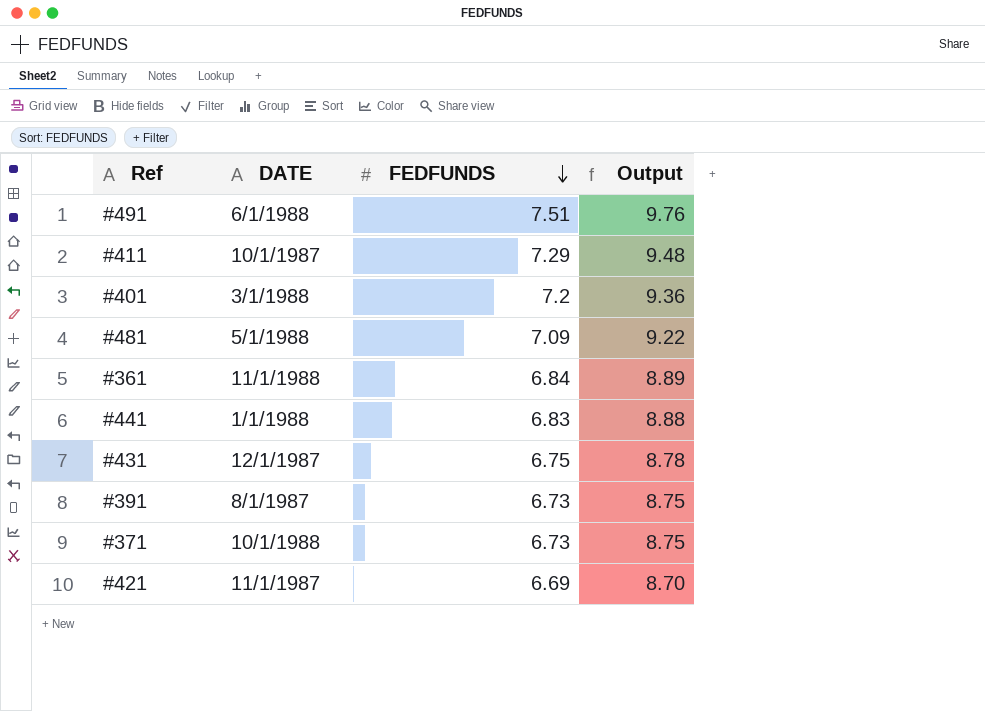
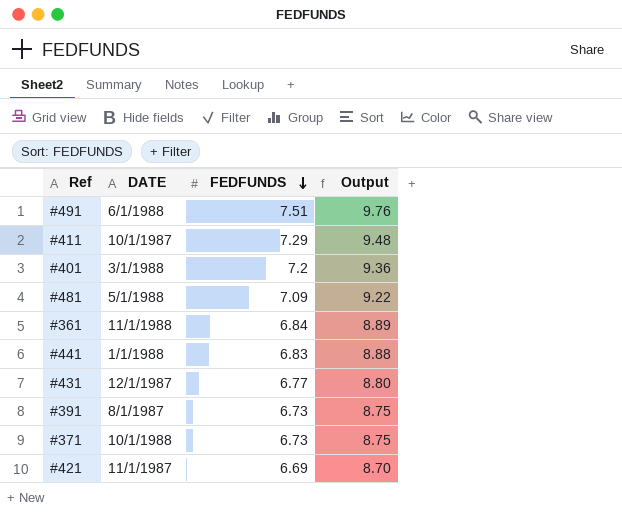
#431 | FEDFUNDS: 6.75 -> 6.77
#431 | Output: 8.78 -> 8.80

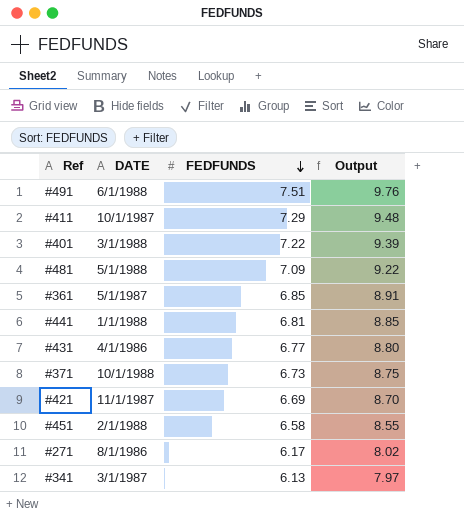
row #391: 8/1/1987 | 6.73 | 8.75 -> none
#401 | FEDFUNDS: 7.2 -> 7.22
#401 | Output: 9.36 -> 9.39
#361 | DATE: 11/1/1988 -> 5/1/1987
#361 | FEDFUNDS: 6.84 -> 6.85
#361 | Output: 8.89 -> 8.91
#441 | FEDFUNDS: 6.83 -> 6.81
#441 | Output: 8.88 -> 8.85
#431 | DATE: 12/1/1987 -> 4/1/1986
row #451: none -> 2/1/1988 | 6.58 | 8.55
row #271: none -> 8/1/1986 | 6.17 | 8.02
row #341: none -> 3/1/1987 | 6.13 | 7.97

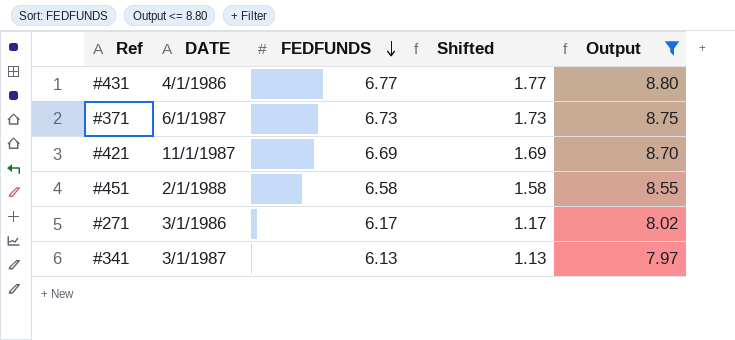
filter: none -> Output <= 8.80
column Shifted | formula: none -> [FEDFUNDS] - 5
#371 | DATE: 10/1/1988 -> 6/1/1987
#271 | DATE: 8/1/1986 -> 3/1/1986

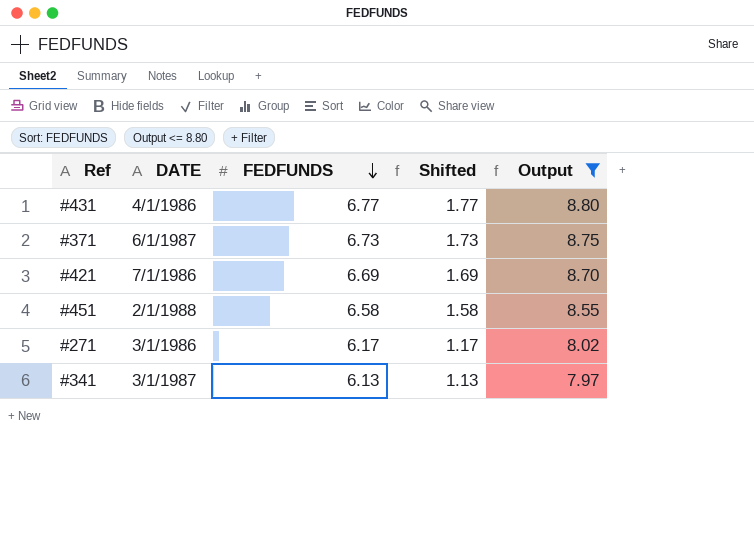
#421 | DATE: 11/1/1987 -> 7/1/1986

